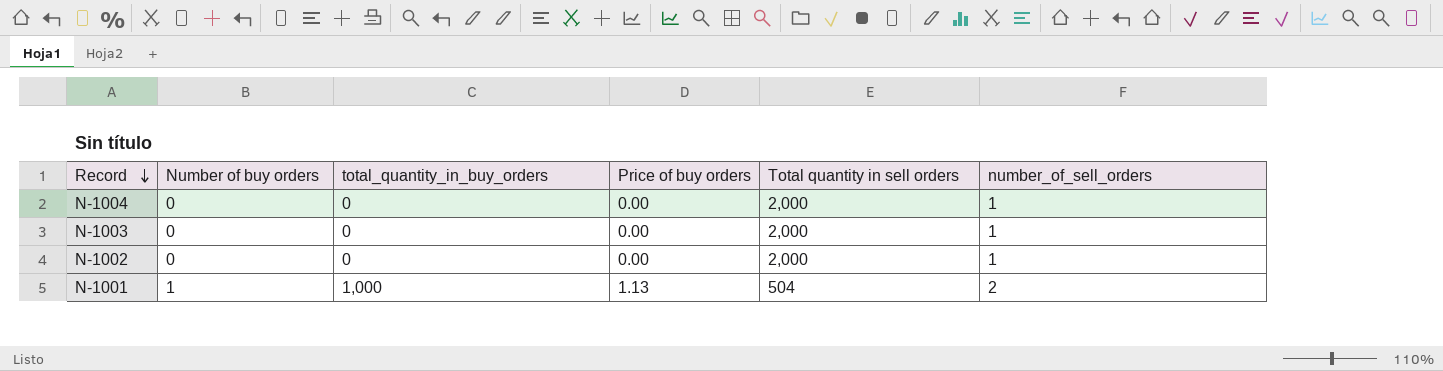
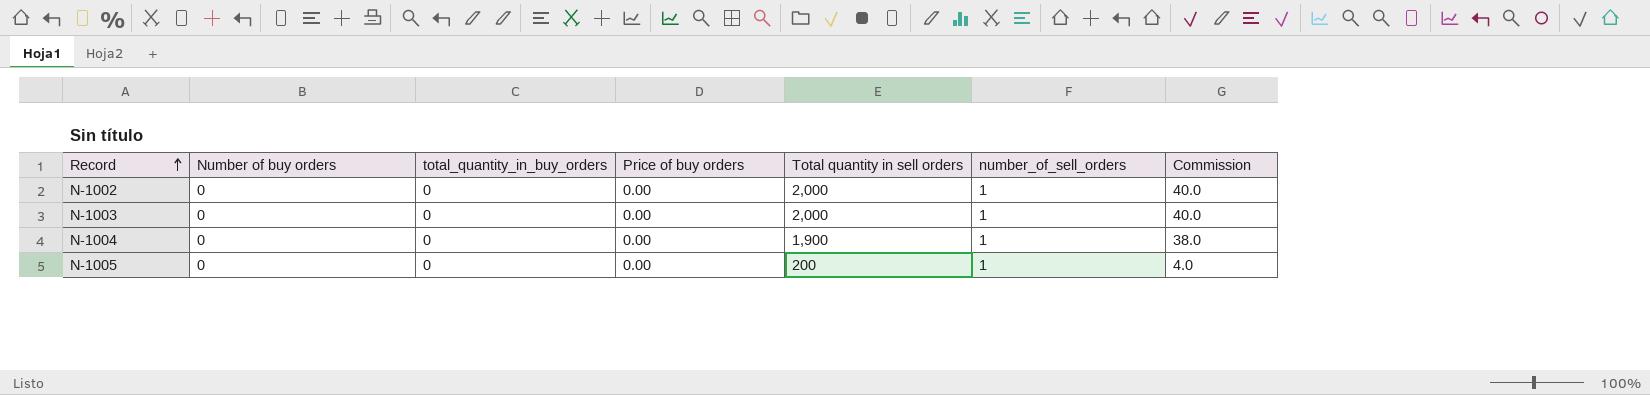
row order: Record descending -> Record ascending
column Commission | formula: none -> [Total quantity in sell orders] * 0.02
row N-1001: 1 | 1,000 | 1.13 | 504 | 2 -> none
N-1004 | Total quantity in sell orders: 2,000 -> 1,900
row N-1005: none -> 0 | 0 | 0.00 | 200 | 1 | 4.0

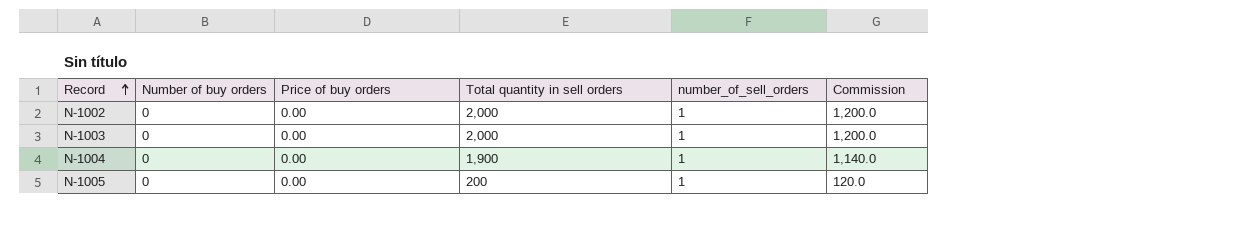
column total_quantity_in_buy_orders | position: 3 -> none
column Commission | formula: [Total quantity in sell orders] * 0.02 -> [Total quantity in sell orders] * 0.6

